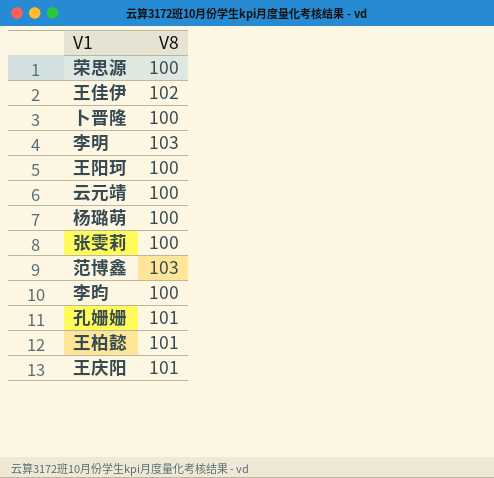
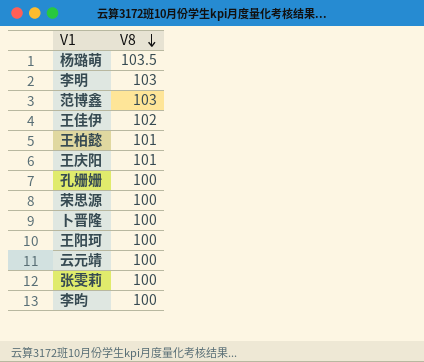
row order: none -> V8 descending
杨璐萌 | V8: 100 -> 103.5
孔姗姗 | V8: 101 -> 100

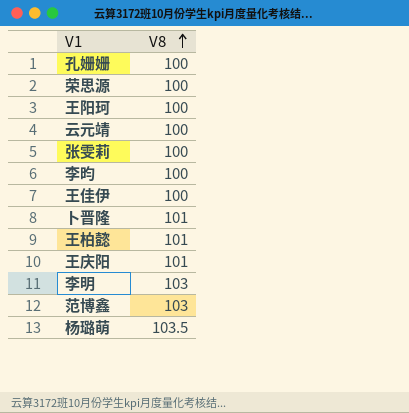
row order: V8 descending -> V8 ascending
王佳伊 | V8: 102 -> 100
卜晋隆 | V8: 100 -> 101

